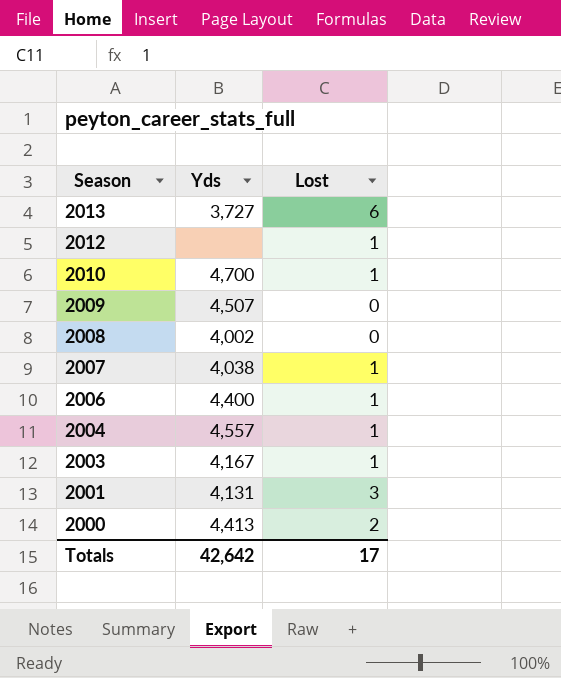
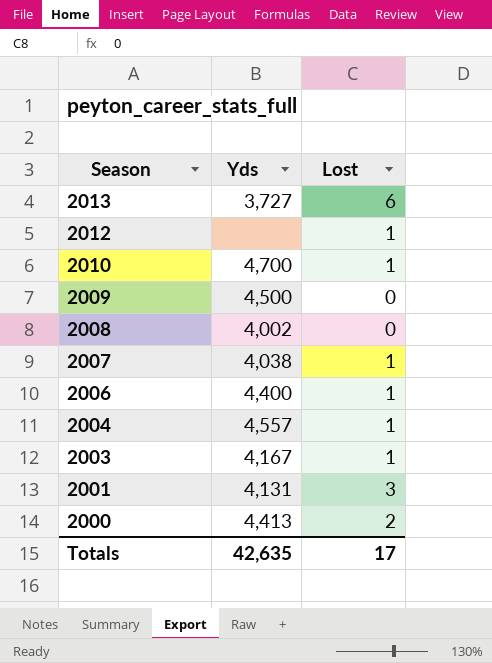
2009 | Yds: 4,507 -> 4,500
Totals | Yds: 42,642 -> 42,635

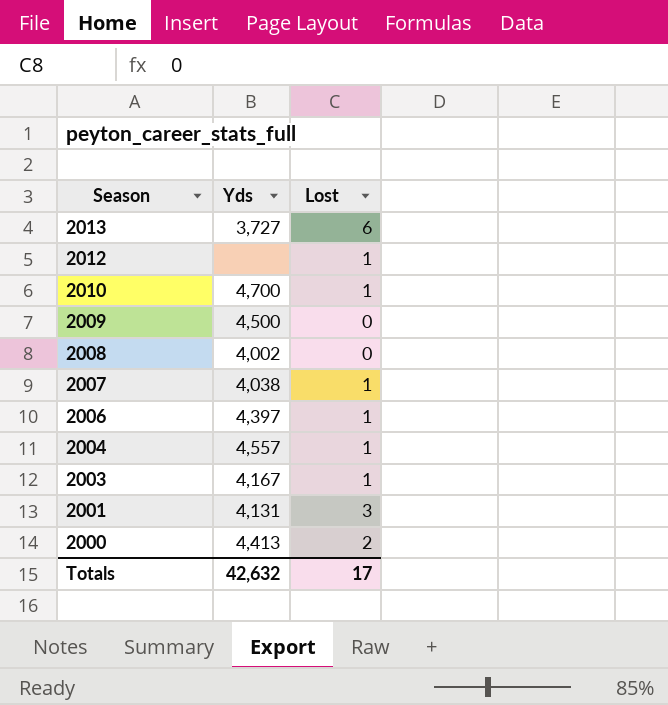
2006 | Yds: 4,400 -> 4,397
Totals | Yds: 42,635 -> 42,632

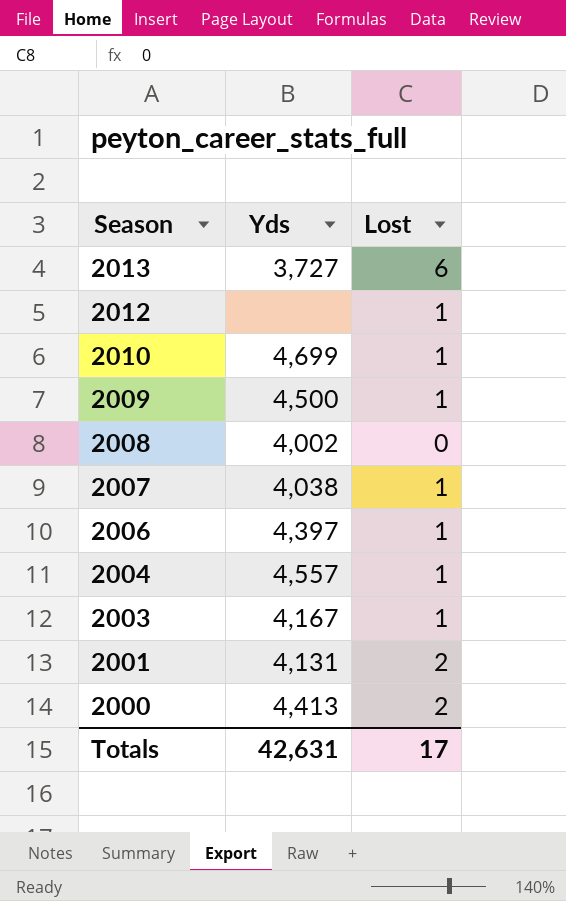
2010 | Yds: 4,700 -> 4,699
2009 | Lost: 0 -> 1
2001 | Lost: 3 -> 2
Totals | Yds: 42,632 -> 42,631

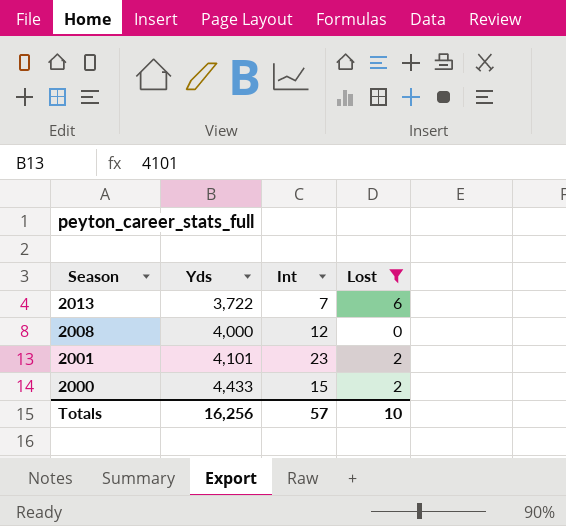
filter: none -> Lost != 1
column Int | position: none -> 3
2013 | Yds: 3,727 -> 3,722
2008 | Yds: 4,002 -> 4,000
2001 | Yds: 4,131 -> 4,101
2000 | Yds: 4,413 -> 4,433
Totals | Yds: 42,631 -> 16,256
Totals | Lost: 17 -> 10

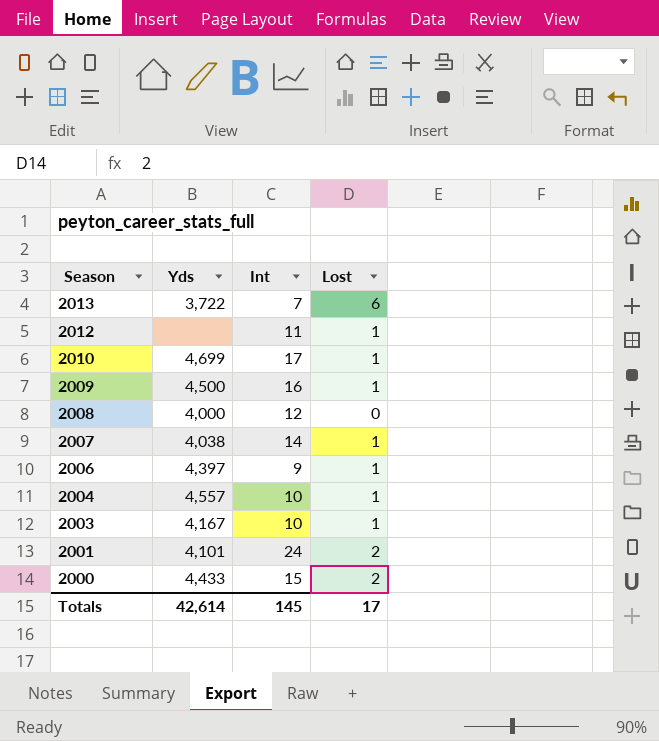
filter: Lost != 1 -> none
2001 | Int: 23 -> 24
Totals | Yds: 16,256 -> 42,614
Totals | Int: 57 -> 145
Totals | Lost: 10 -> 17

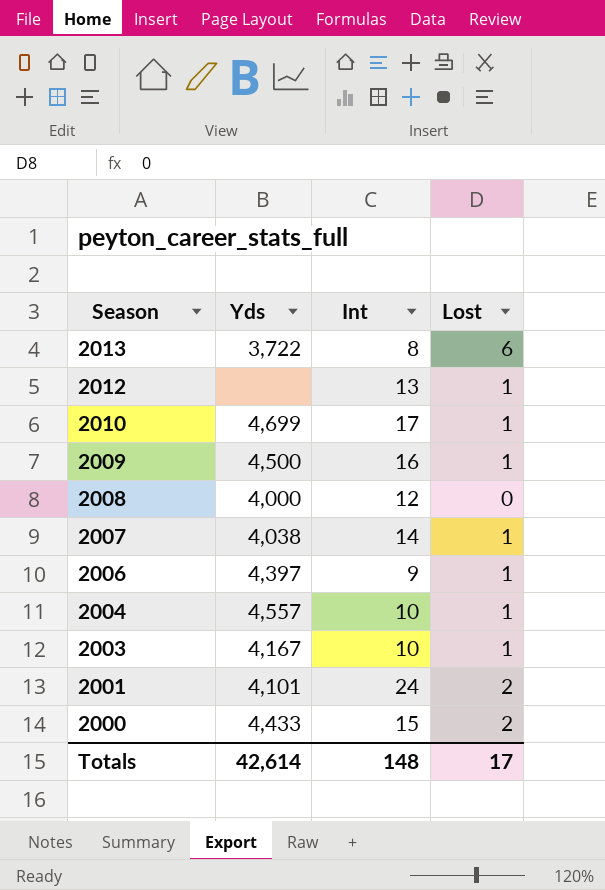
2013 | Int: 7 -> 8
2012 | Int: 11 -> 13
Totals | Int: 145 -> 148

